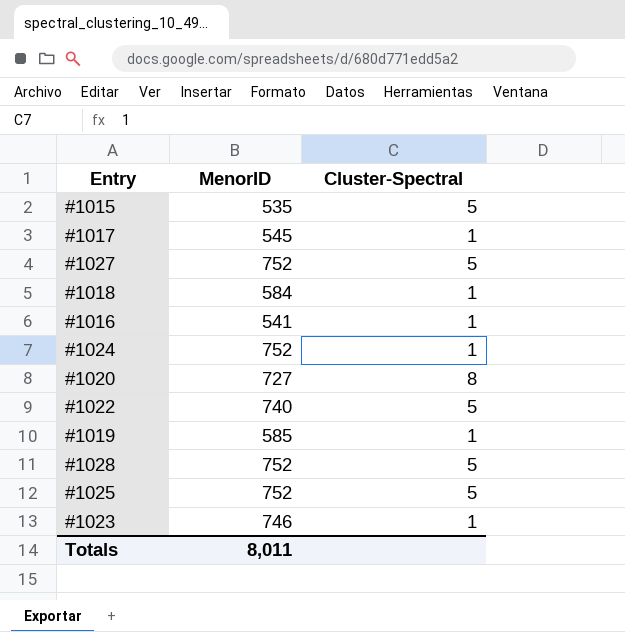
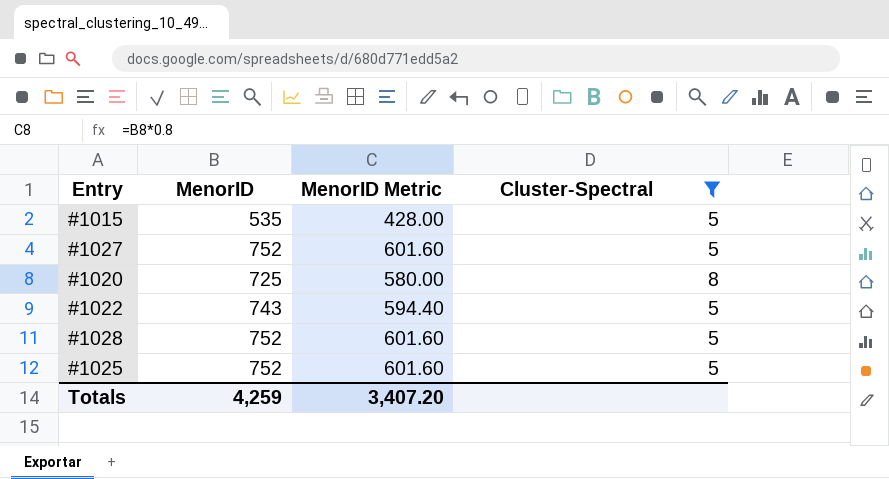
filter: none -> Cluster-Spectral != 1
column MenorID Metric | formula: none -> [MenorID] * 0.8
#1020 | MenorID: 727 -> 725
#1022 | MenorID: 740 -> 743
Totals | MenorID: 8,011 -> 4,259

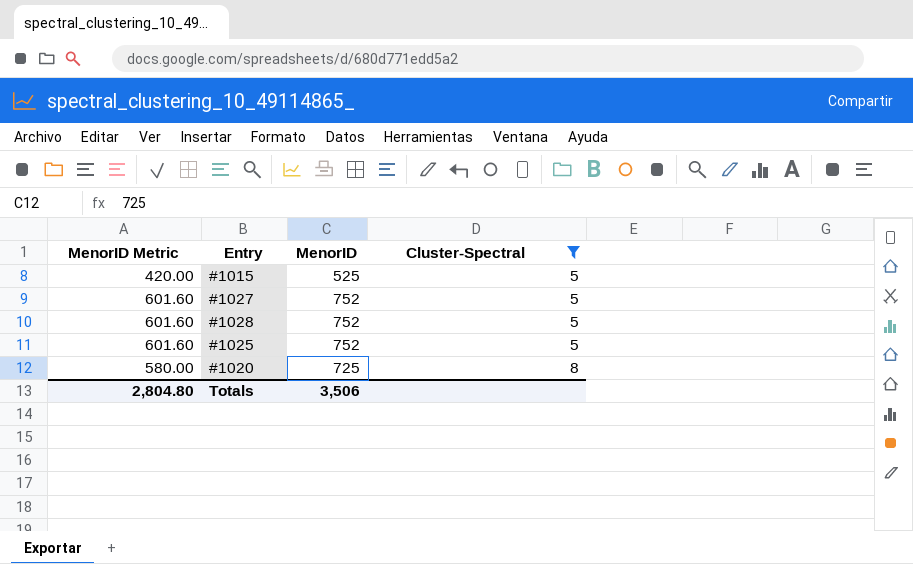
row order: none -> Cluster-Spectral ascending
column MenorID Metric | position: 3 -> 1
row #1022: 743 | 594.40 | 5 -> none
#1015 | MenorID Metric: 428.00 -> 420.00
#1015 | MenorID: 535 -> 525
Totals | MenorID Metric: 3,407.20 -> 2,804.80
Totals | MenorID: 4,259 -> 3,506

